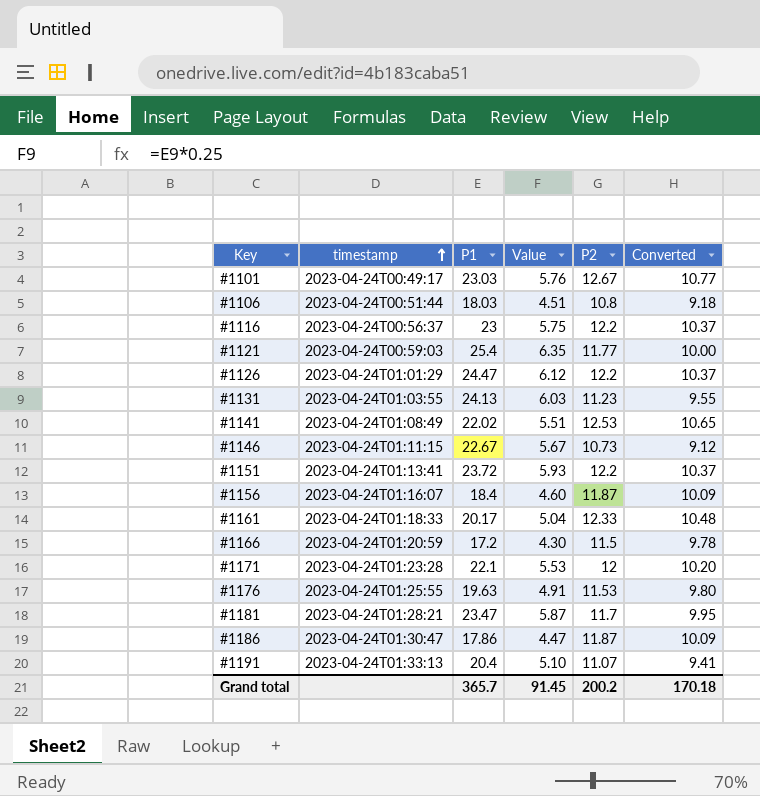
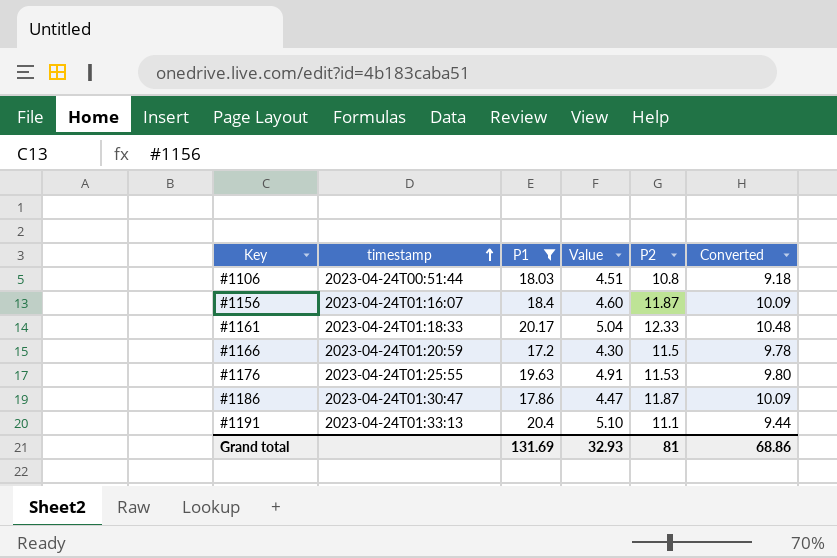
filter: none -> P1 <= 20.4
#1191 | P2: 11.07 -> 11.1
#1191 | Converted: 9.41 -> 9.44
Grand total | P1: 365.7 -> 131.69
Grand total | Value: 91.45 -> 32.93
Grand total | P2: 200.2 -> 81
Grand total | Converted: 170.18 -> 68.86

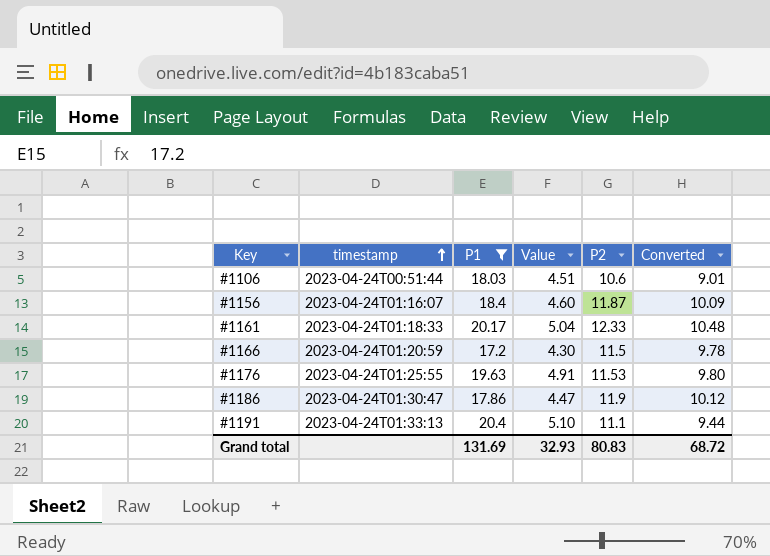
#1106 | P2: 10.8 -> 10.6
#1106 | Converted: 9.18 -> 9.01
#1186 | P2: 11.87 -> 11.9
#1186 | Converted: 10.09 -> 10.12
Grand total | P2: 81 -> 80.83
Grand total | Converted: 68.86 -> 68.72

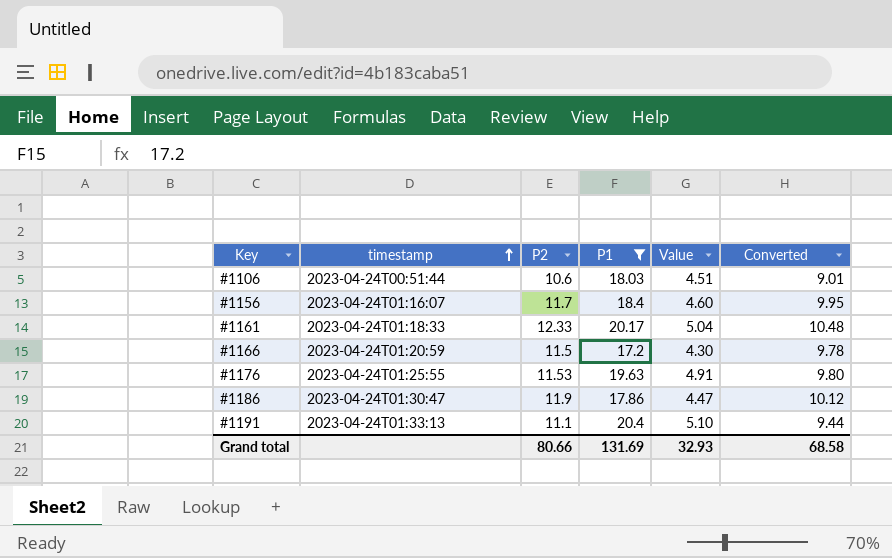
column P2 | position: 5 -> 3
#1156 | P2: 11.87 -> 11.7
#1156 | Converted: 10.09 -> 9.95
Grand total | P2: 80.83 -> 80.66
Grand total | Converted: 68.72 -> 68.58

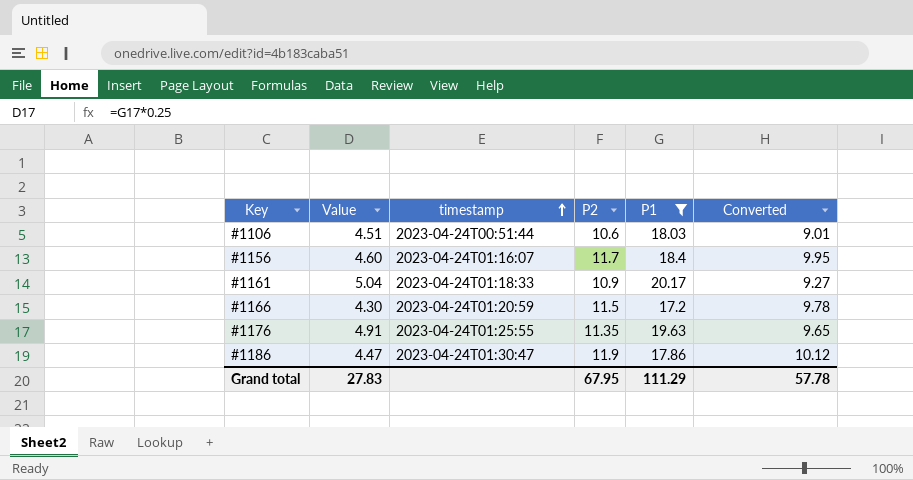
column Value | position: 5 -> 2
row #1191: 2023-04-24T01:33:13 | 11.1 | 20.4 | 5.10 | 9.44 -> none
#1161 | P2: 12.33 -> 10.9
#1161 | Converted: 10.48 -> 9.27
#1176 | P2: 11.53 -> 11.35
#1176 | Converted: 9.80 -> 9.65
Grand total | Value: 32.93 -> 27.83
Grand total | P2: 80.66 -> 67.95
Grand total | P1: 131.69 -> 111.29
Grand total | Converted: 68.58 -> 57.78

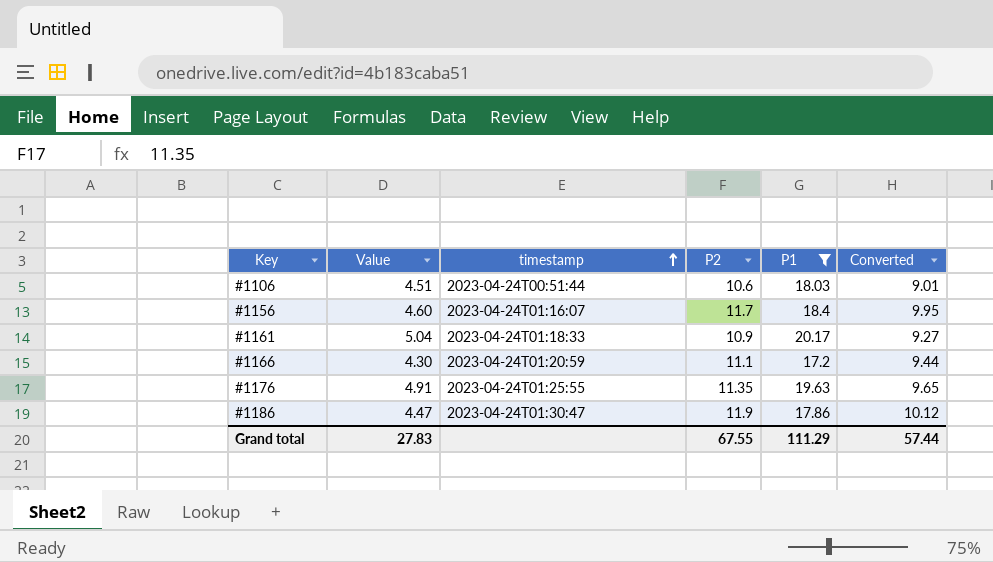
#1166 | P2: 11.5 -> 11.1
#1166 | Converted: 9.78 -> 9.44
Grand total | P2: 67.95 -> 67.55
Grand total | Converted: 57.78 -> 57.44

